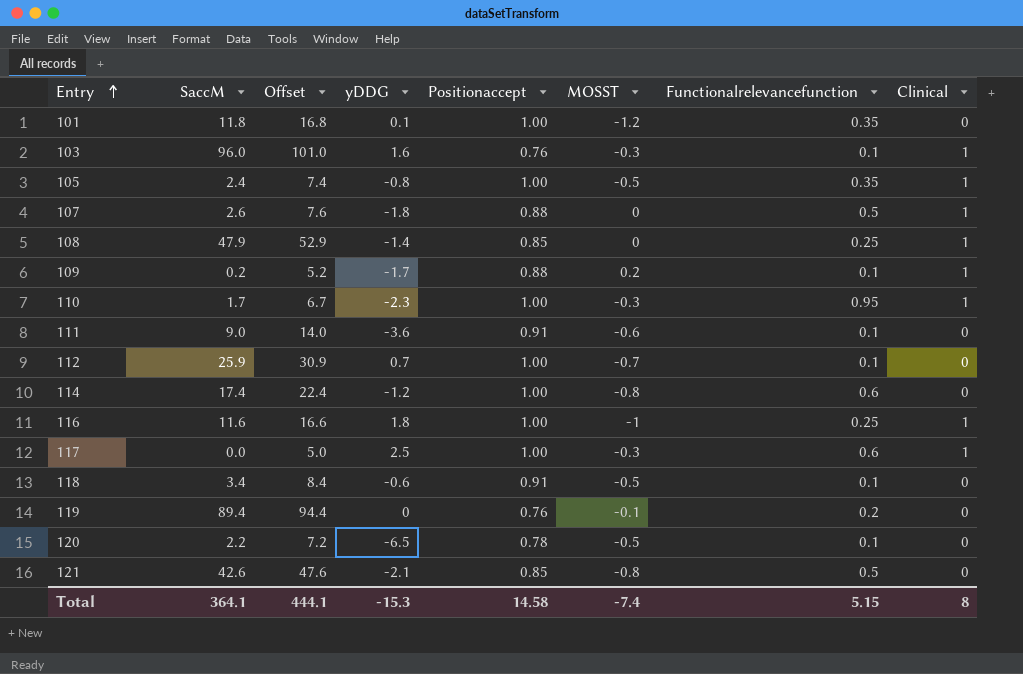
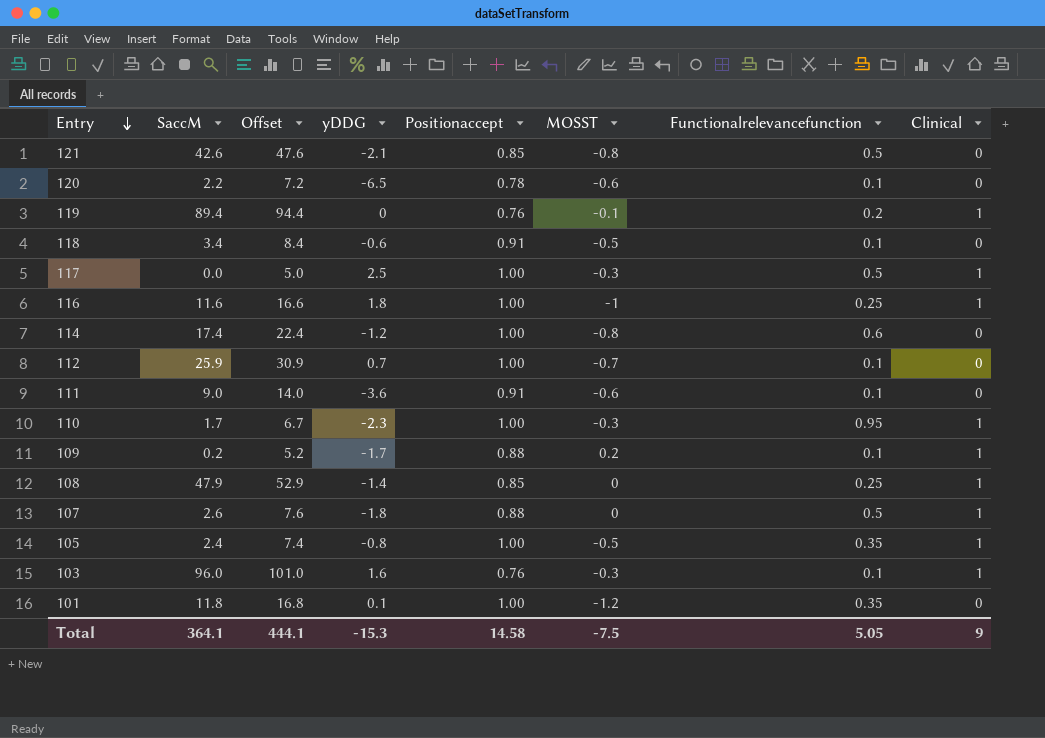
row order: Entry ascending -> Entry descending
120 | MOSST: -0.5 -> -0.6
119 | Clinical: 0 -> 1
117 | Functionalrelevancefunction: 0.6 -> 0.5
Total | MOSST: -7.4 -> -7.5
Total | Functionalrelevancefunction: 5.15 -> 5.05
Total | Clinical: 8 -> 9

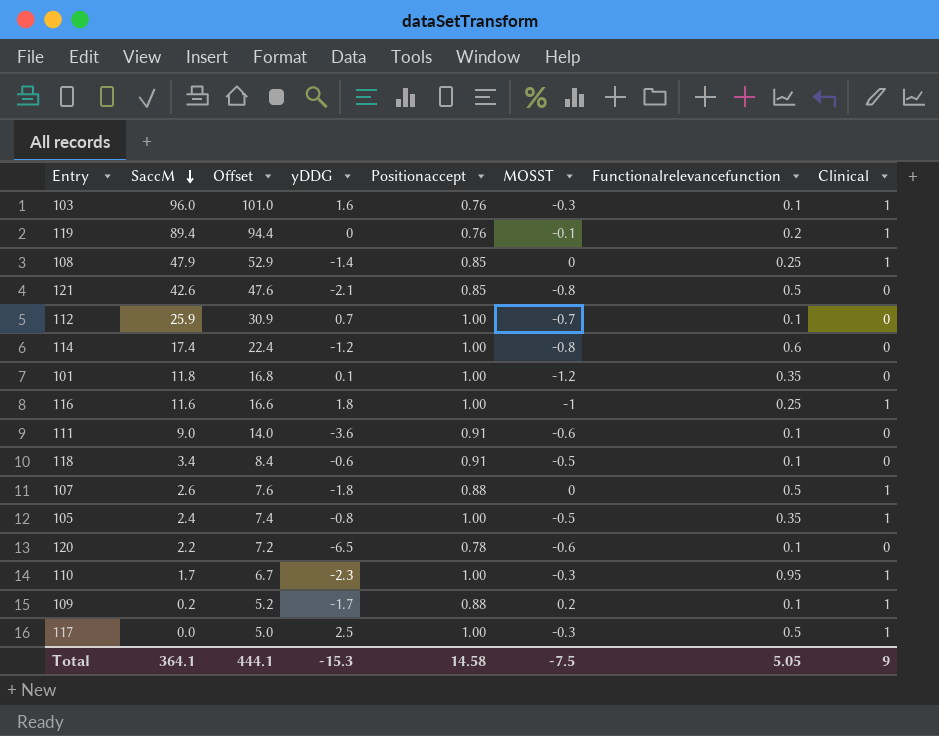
row order: Entry descending -> SaccM descending

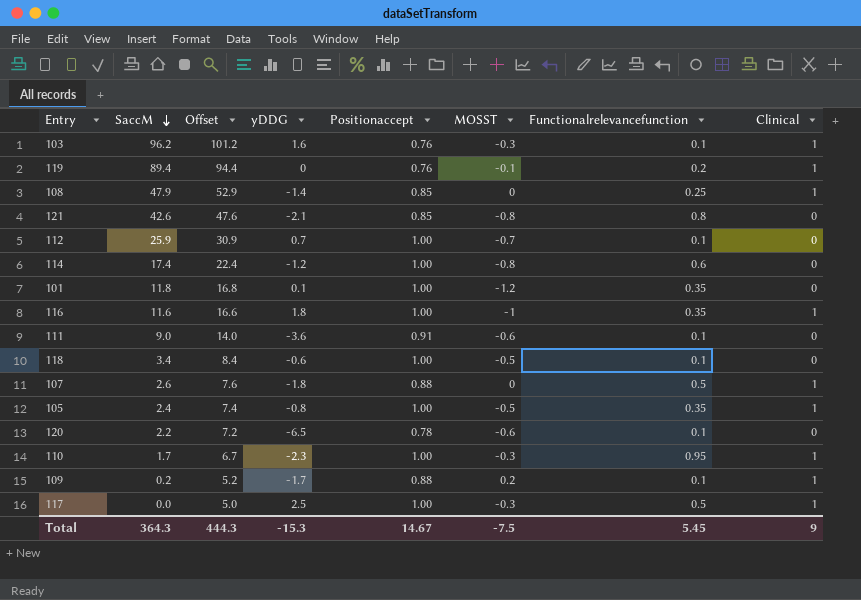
103 | SaccM: 96.0 -> 96.2
103 | Offset: 101.0 -> 101.2
121 | Functionalrelevancefunction: 0.5 -> 0.8
116 | Functionalrelevancefunction: 0.25 -> 0.35
118 | Positionaccept: 0.91 -> 1.00
Total | SaccM: 364.1 -> 364.3
Total | Offset: 444.1 -> 444.3
Total | Positionaccept: 14.58 -> 14.67
Total | Functionalrelevancefunction: 5.05 -> 5.45

